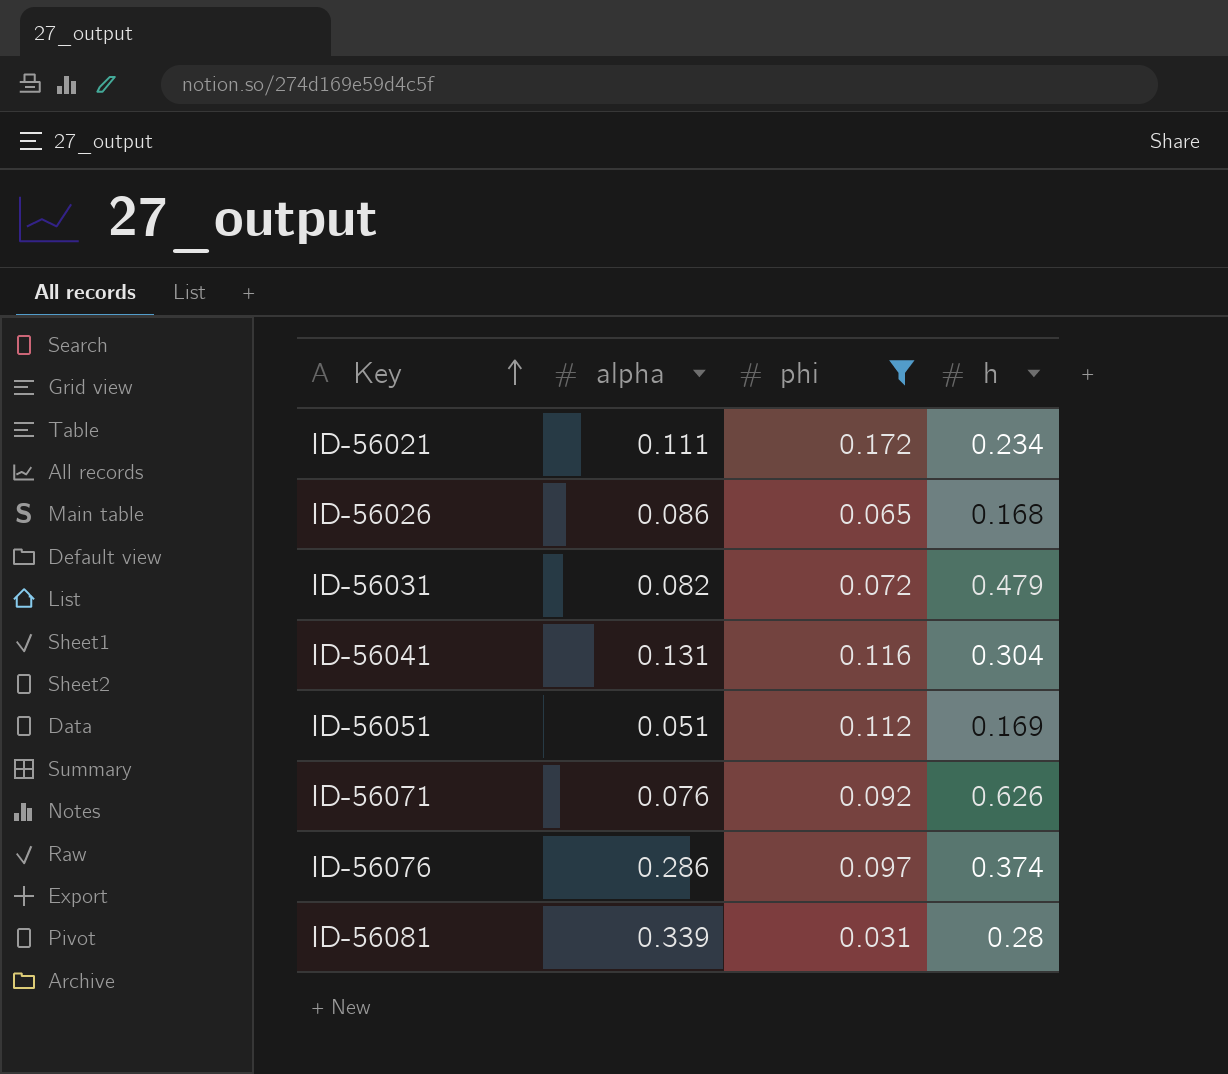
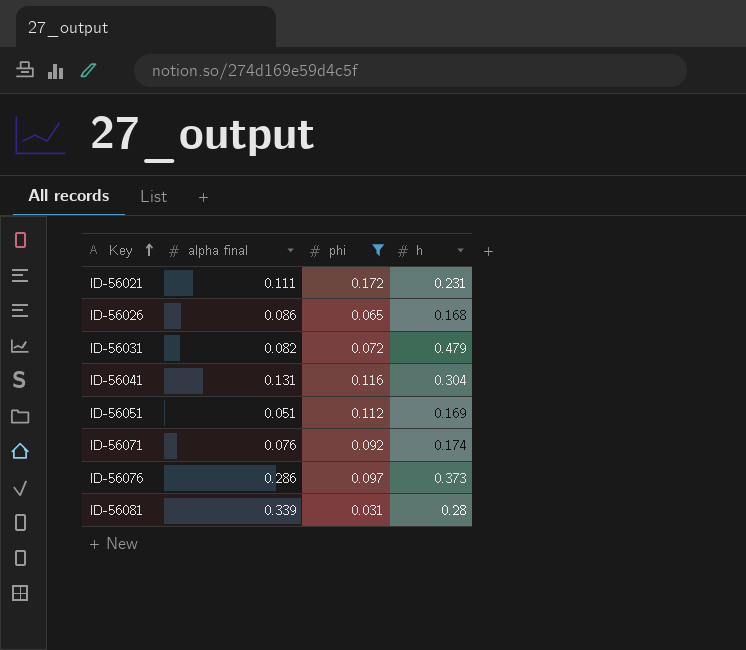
column name: alpha -> alpha final
ID-56021 | h: 0.234 -> 0.231
ID-56071 | h: 0.626 -> 0.174
ID-56076 | h: 0.374 -> 0.373

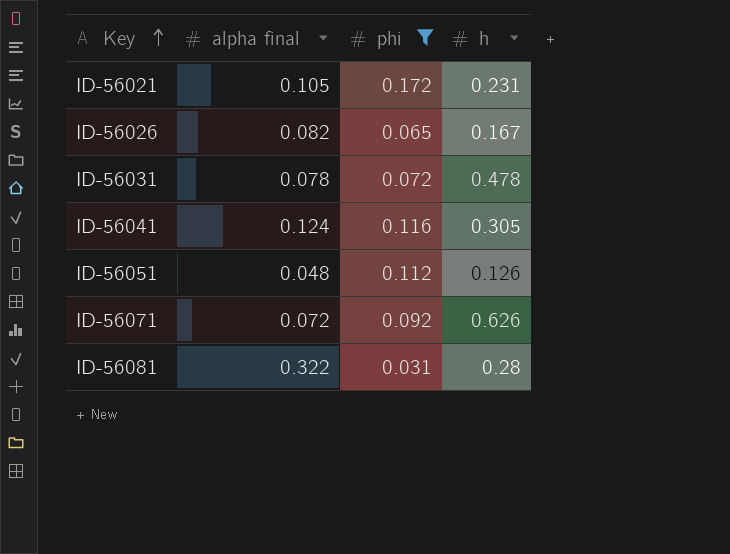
row ID-56076: 0.286 | 0.097 | 0.373 -> none
ID-56021 | alpha final: 0.111 -> 0.105
ID-56026 | alpha final: 0.086 -> 0.082
ID-56026 | h: 0.168 -> 0.167
ID-56031 | alpha final: 0.082 -> 0.078
ID-56031 | h: 0.479 -> 0.478
ID-56041 | alpha final: 0.131 -> 0.124
ID-56041 | h: 0.304 -> 0.305
ID-56051 | alpha final: 0.051 -> 0.048
ID-56051 | h: 0.169 -> 0.126
ID-56071 | alpha final: 0.076 -> 0.072
ID-56071 | h: 0.174 -> 0.626
ID-56081 | alpha final: 0.339 -> 0.322

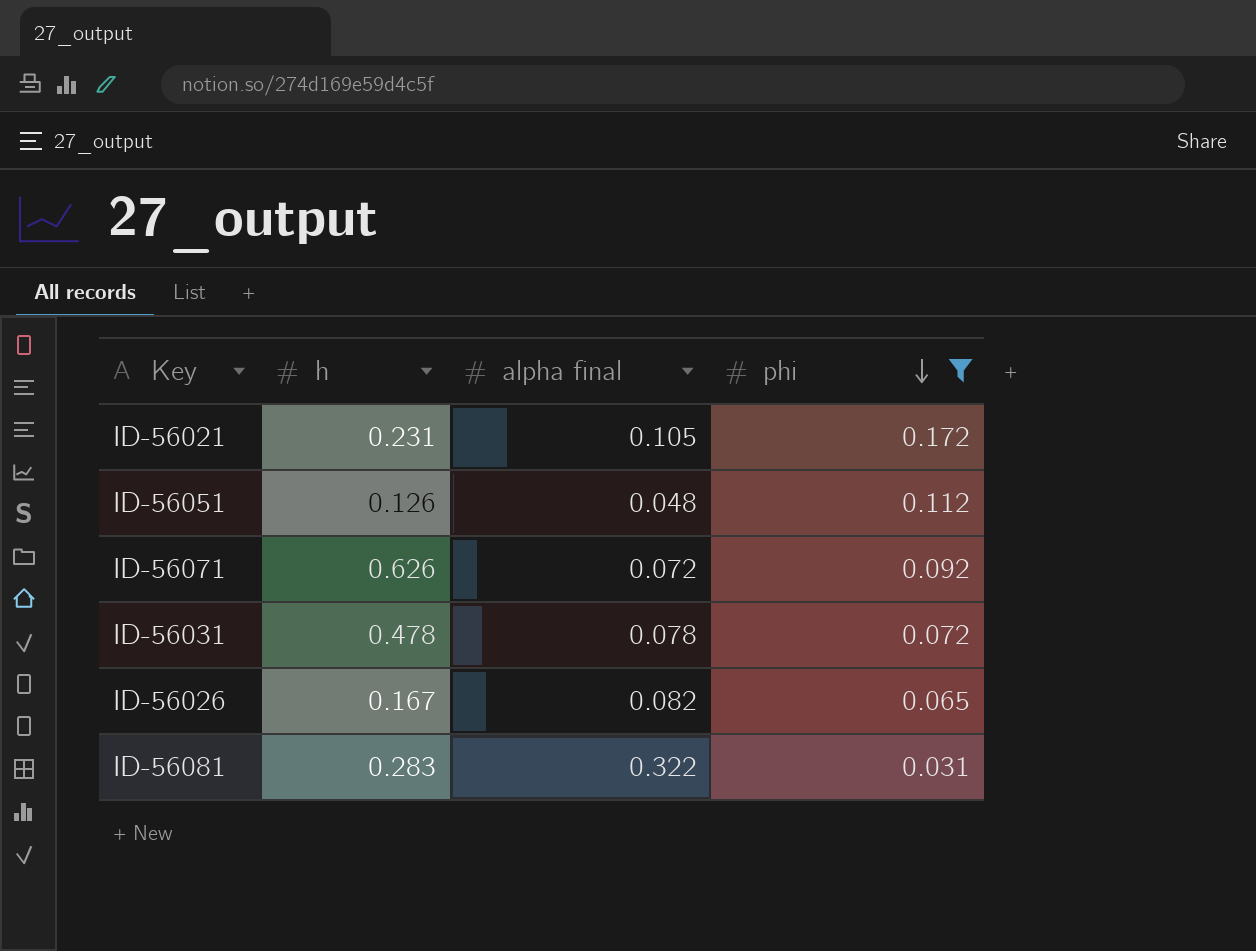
row order: Key ascending -> phi descending
column h | position: 4 -> 2
row ID-56041: 0.124 | 0.116 | 0.305 -> none
ID-56081 | h: 0.28 -> 0.283

